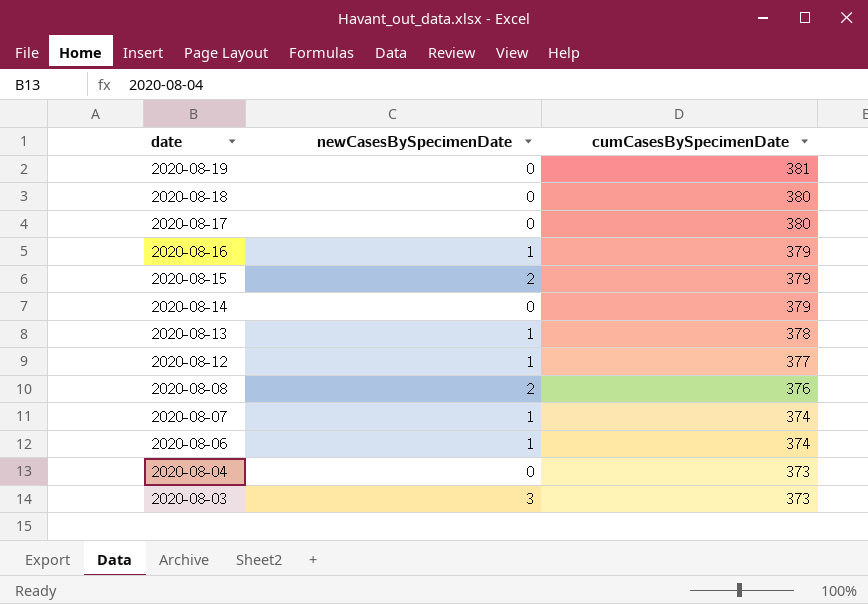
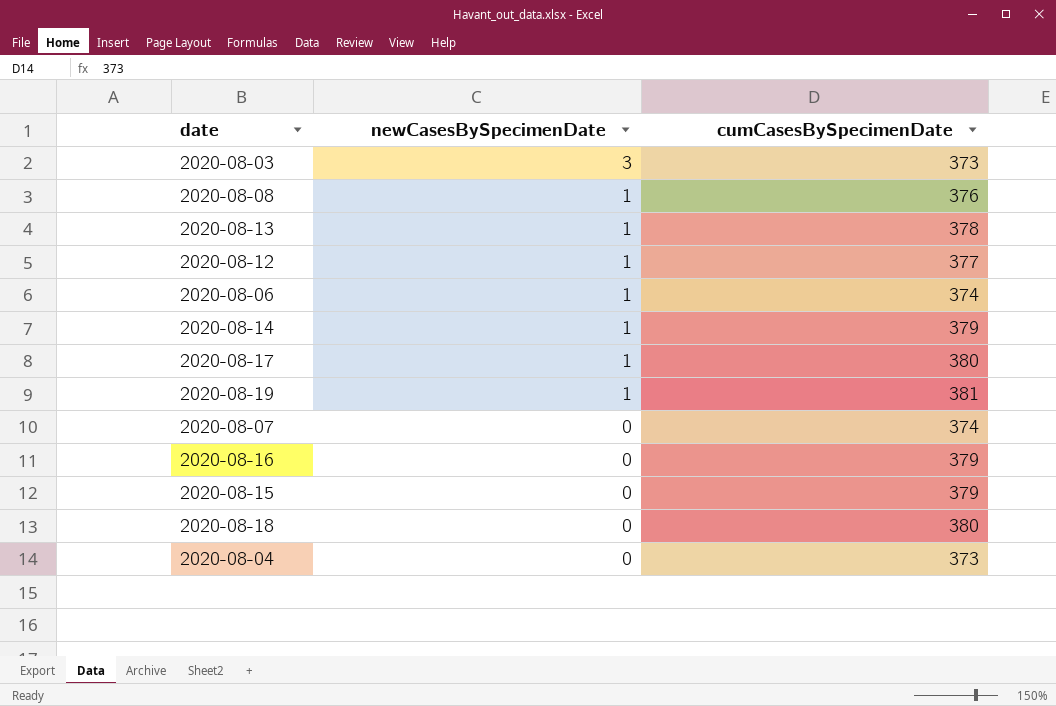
row order: date descending -> newCasesBySpecimenDate descending
2020-08-08 | newCasesBySpecimenDate: 2 -> 1
2020-08-14 | newCasesBySpecimenDate: 0 -> 1
2020-08-17 | newCasesBySpecimenDate: 0 -> 1
2020-08-19 | newCasesBySpecimenDate: 0 -> 1
2020-08-07 | newCasesBySpecimenDate: 1 -> 0
2020-08-16 | newCasesBySpecimenDate: 1 -> 0
2020-08-15 | newCasesBySpecimenDate: 2 -> 0

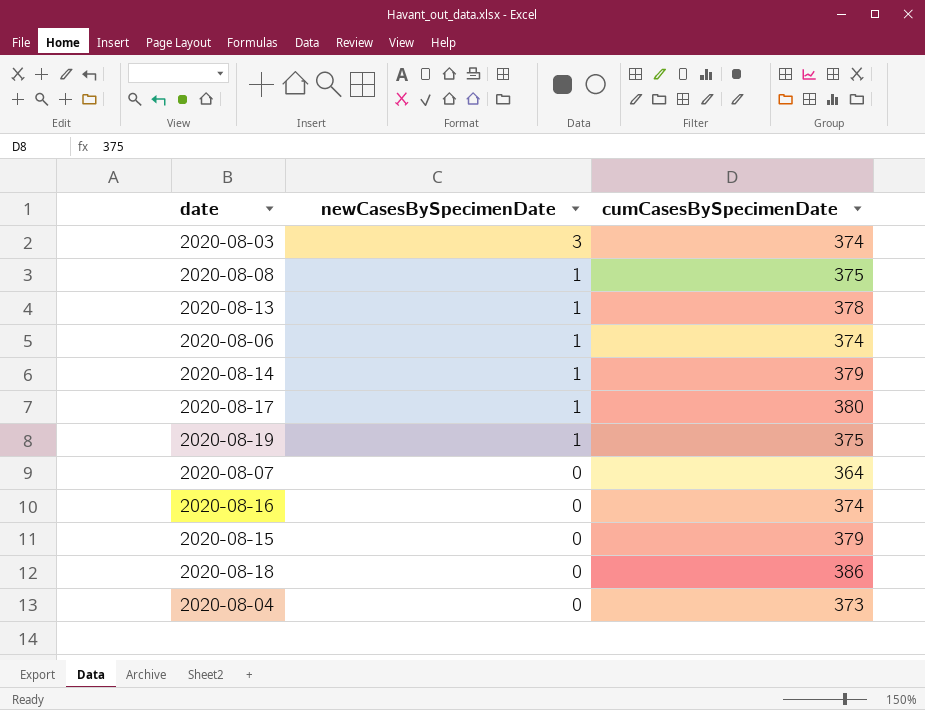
row 2020-08-12: 1 | 377 -> none
2020-08-03 | cumCasesBySpecimenDate: 373 -> 374
2020-08-08 | cumCasesBySpecimenDate: 376 -> 375
2020-08-19 | cumCasesBySpecimenDate: 381 -> 375
2020-08-07 | cumCasesBySpecimenDate: 374 -> 364
2020-08-16 | cumCasesBySpecimenDate: 379 -> 374
2020-08-18 | cumCasesBySpecimenDate: 380 -> 386

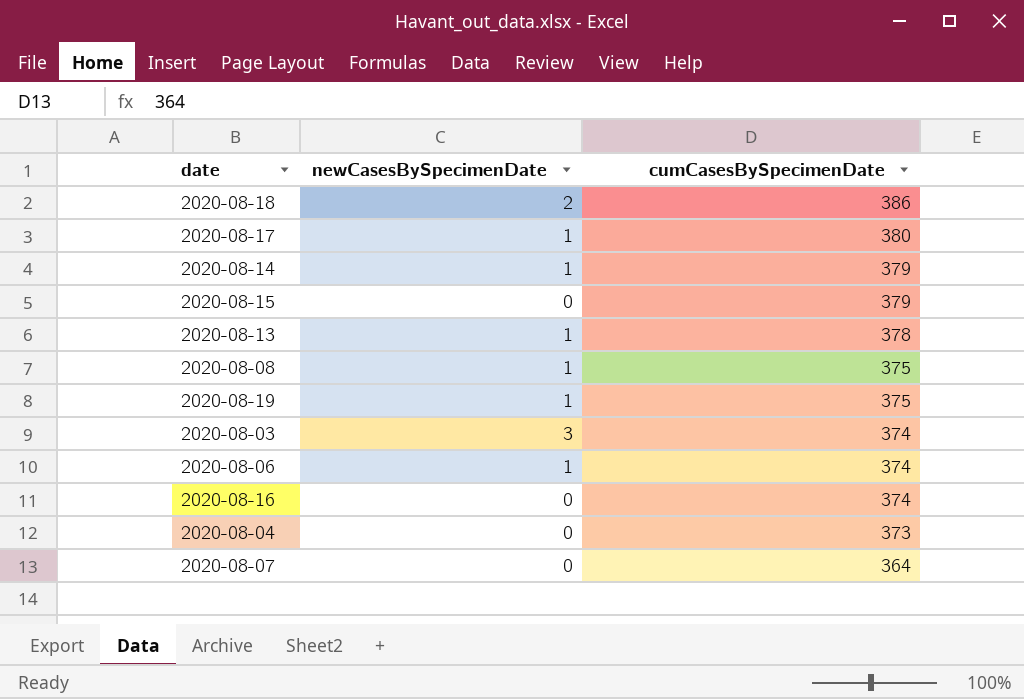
row order: newCasesBySpecimenDate descending -> cumCasesBySpecimenDate descending
2020-08-18 | newCasesBySpecimenDate: 0 -> 2

